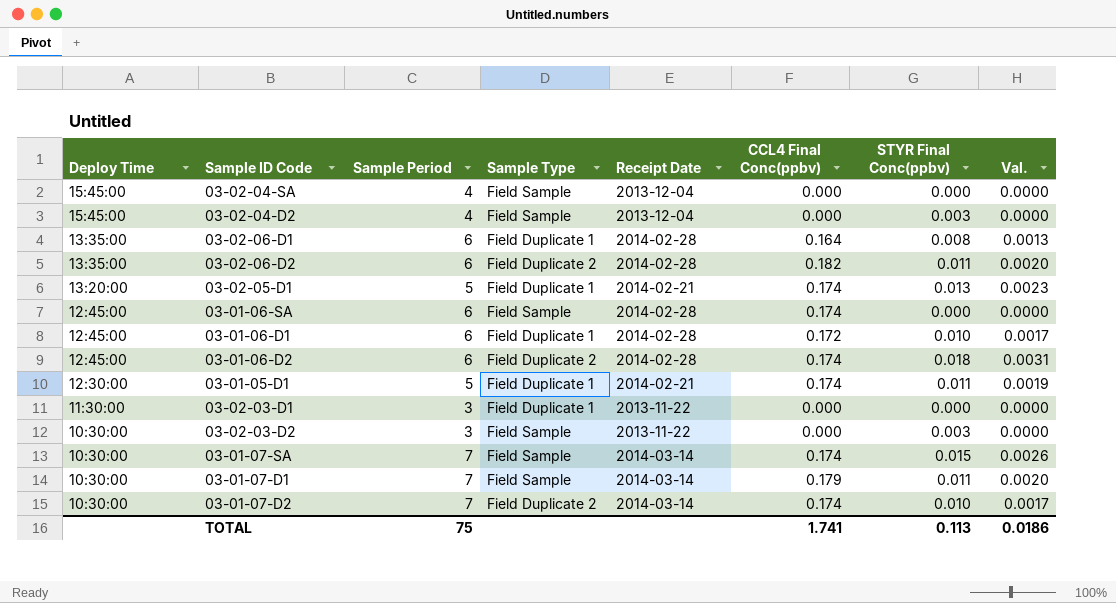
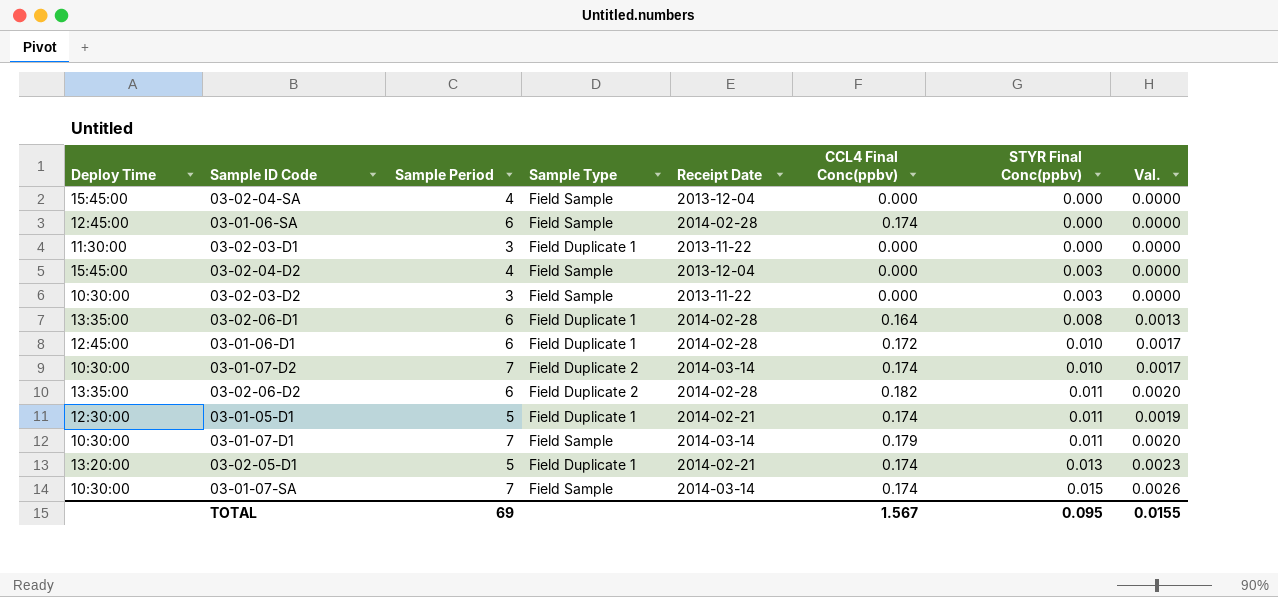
row order: Deploy Time descending -> STYR Final Conc(ppbv) ascending
row 03-01-06-D2: 12:45:00 | 6 | Field Duplicate 2 | 2014-02-28 | 0.174 | 0.018 | 0.0031 -> none
TOTAL | Sample Period: 75 -> 69
TOTAL | CCL4 Final Conc(ppbv): 1.741 -> 1.567
TOTAL | STYR Final Conc(ppbv): 0.113 -> 0.095
TOTAL | Val.: 0.0186 -> 0.0155

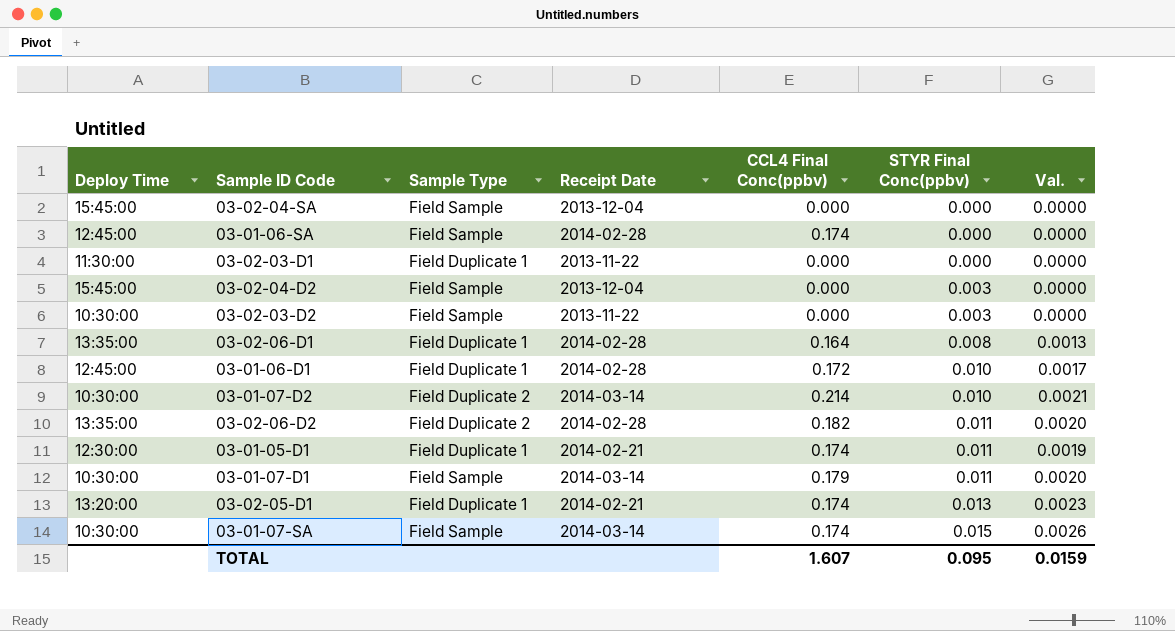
column Sample Period | position: 3 -> none
03-01-07-D2 | CCL4 Final Conc(ppbv): 0.174 -> 0.214
03-01-07-D2 | Val.: 0.0017 -> 0.0021
TOTAL | CCL4 Final Conc(ppbv): 1.567 -> 1.607
TOTAL | Val.: 0.0155 -> 0.0159

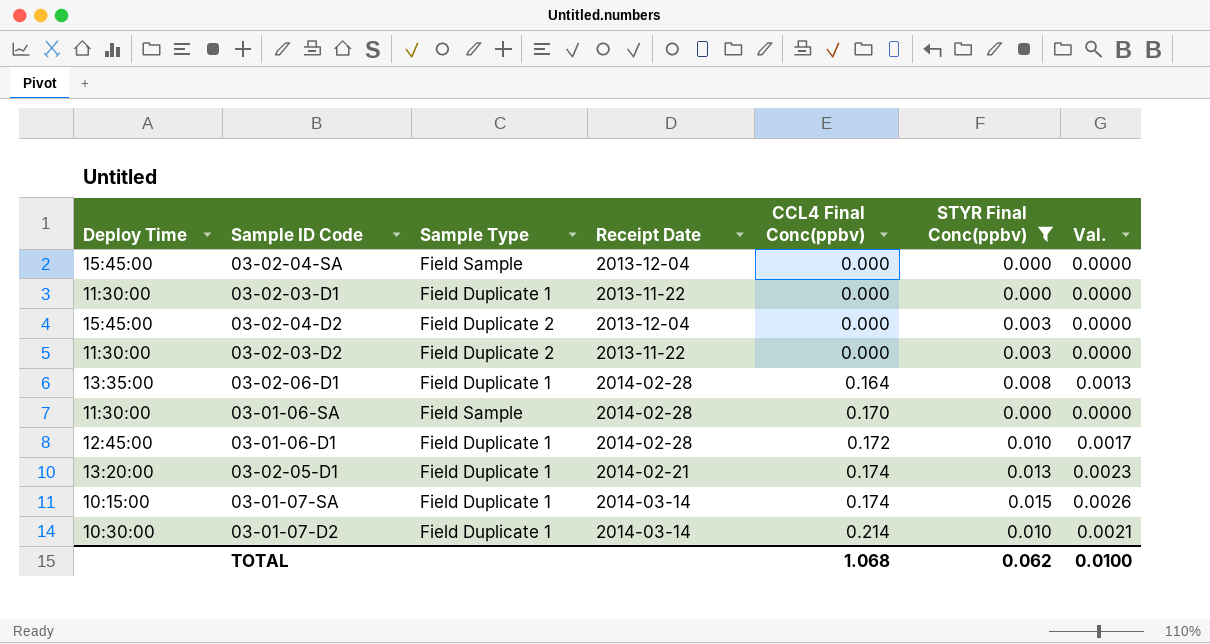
filter: none -> STYR Final Conc(ppbv) != 0.011
row order: STYR Final Conc(ppbv) ascending -> CCL4 Final Conc(ppbv) ascending
03-02-04-D2 | Sample Type: Field Sample -> Field Duplicate 2
03-02-03-D2 | Deploy Time: 10:30:00 -> 11:30:00
03-02-03-D2 | Sample Type: Field Sample -> Field Duplicate 2
03-01-06-SA | Deploy Time: 12:45:00 -> 11:30:00
03-01-06-SA | CCL4 Final Conc(ppbv): 0.174 -> 0.170
03-01-07-SA | Deploy Time: 10:30:00 -> 10:15:00
03-01-07-SA | Sample Type: Field Sample -> Field Duplicate 1
03-01-07-D2 | Sample Type: Field Duplicate 2 -> Field Duplicate 1
TOTAL | CCL4 Final Conc(ppbv): 1.607 -> 1.068
TOTAL | STYR Final Conc(ppbv): 0.095 -> 0.062
TOTAL | Val.: 0.0159 -> 0.0100

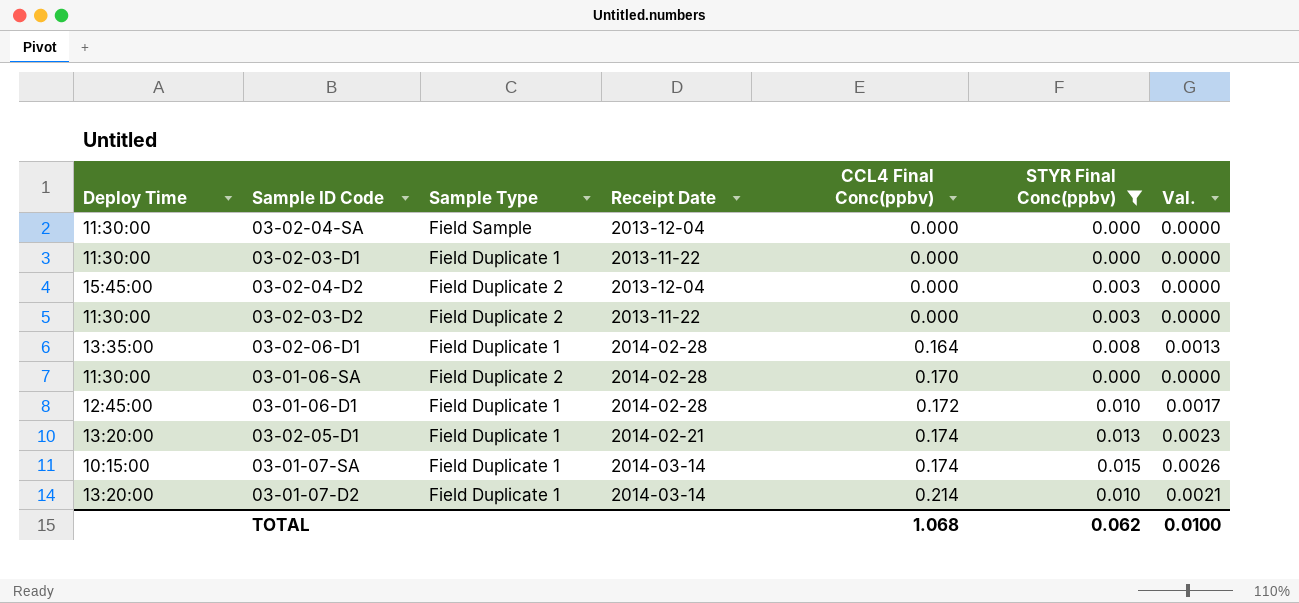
03-02-04-SA | Deploy Time: 15:45:00 -> 11:30:00
03-01-06-SA | Sample Type: Field Sample -> Field Duplicate 2
03-01-07-D2 | Deploy Time: 10:30:00 -> 13:20:00

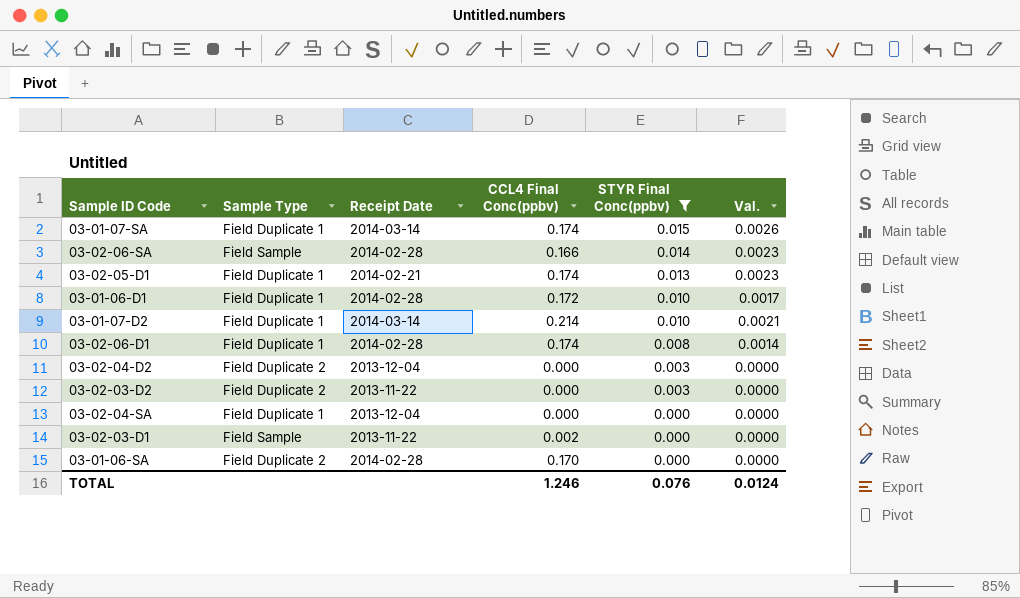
row order: CCL4 Final Conc(ppbv) ascending -> STYR Final Conc(ppbv) descending
column Deploy Time | position: 1 -> none
row 03-02-06-SA: none -> Field Sample | 2014-02-28 | 0.166 | 0.014 | 0.0023
03-02-06-D1 | CCL4 Final Conc(ppbv): 0.164 -> 0.174
03-02-06-D1 | Val.: 0.0013 -> 0.0014
03-02-04-SA | Sample Type: Field Sample -> Field Duplicate 1
03-02-03-D1 | Sample Type: Field Duplicate 1 -> Field Sample
03-02-03-D1 | CCL4 Final Conc(ppbv): 0.000 -> 0.002
TOTAL | CCL4 Final Conc(ppbv): 1.068 -> 1.246
TOTAL | STYR Final Conc(ppbv): 0.062 -> 0.076
TOTAL | Val.: 0.0100 -> 0.0124

